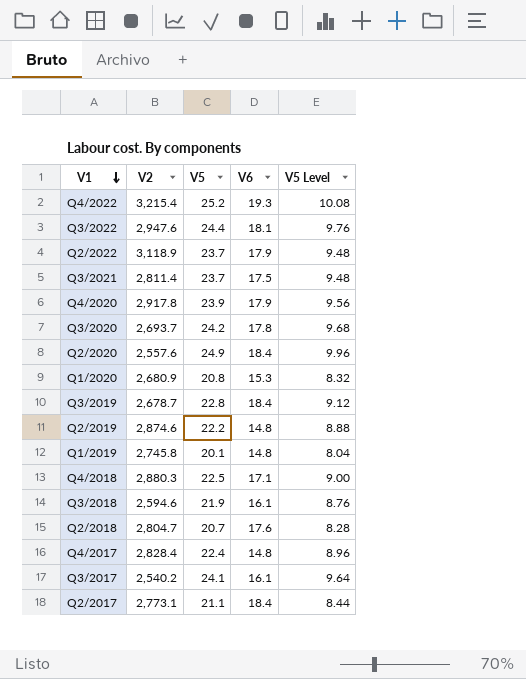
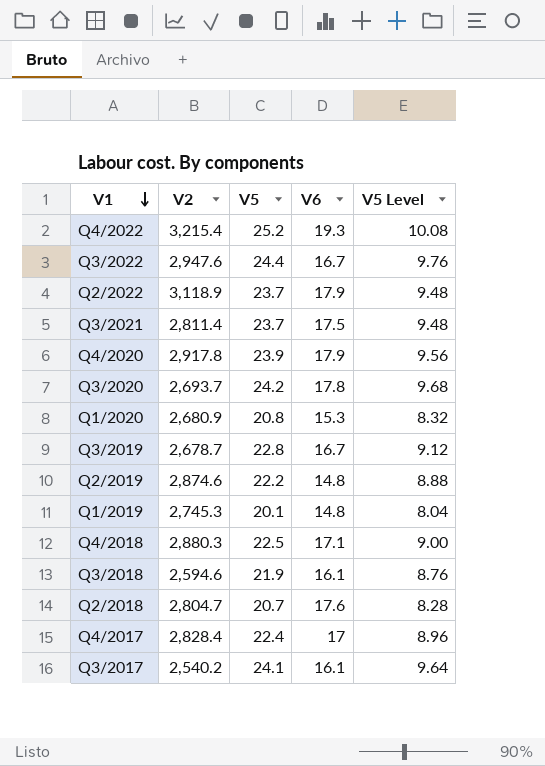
row Q2/2020: 2,557.6 | 24.9 | 18.4 | 9.96 -> none
row Q2/2017: 2,773.1 | 21.1 | 18.4 | 8.44 -> none
Q3/2022 | V6: 18.1 -> 16.7
Q3/2019 | V6: 18.4 -> 16.7
Q1/2019 | V2: 2,745.8 -> 2,745.3
Q4/2017 | V6: 14.8 -> 17

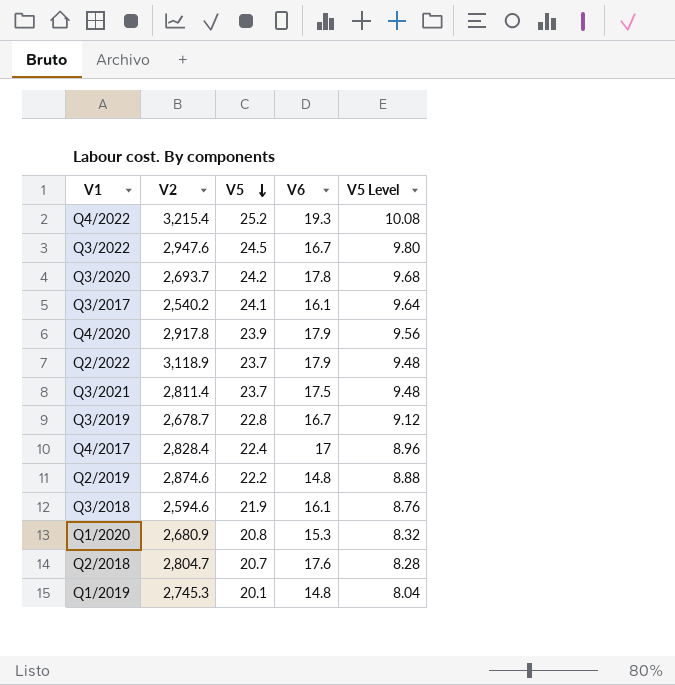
row order: V1 descending -> V5 descending
row Q4/2018: 2,880.3 | 22.5 | 17.1 | 9.00 -> none
Q3/2022 | V5: 24.4 -> 24.5
Q3/2022 | V5 Level: 9.76 -> 9.80

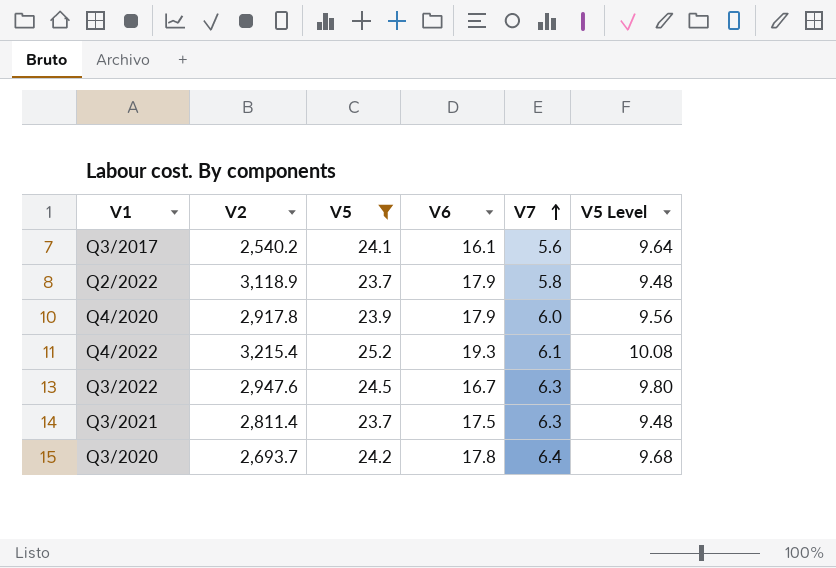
filter: none -> V5 >= 23.7
row order: V5 descending -> V7 ascending
column V7 | position: none -> 5

